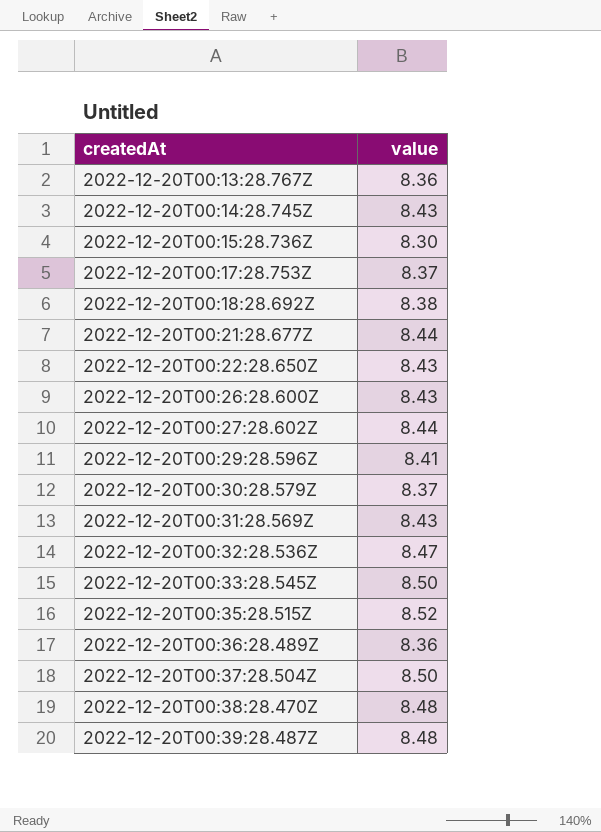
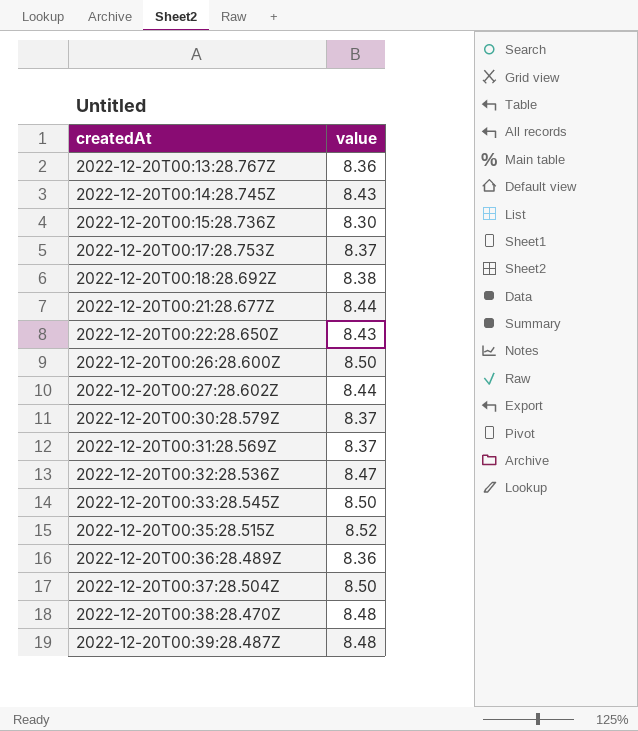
row 2022-12-20T00:29:28.596Z: 8.41 -> none
2022-12-20T00:26:28.600Z | value: 8.43 -> 8.50
2022-12-20T00:31:28.569Z | value: 8.43 -> 8.37

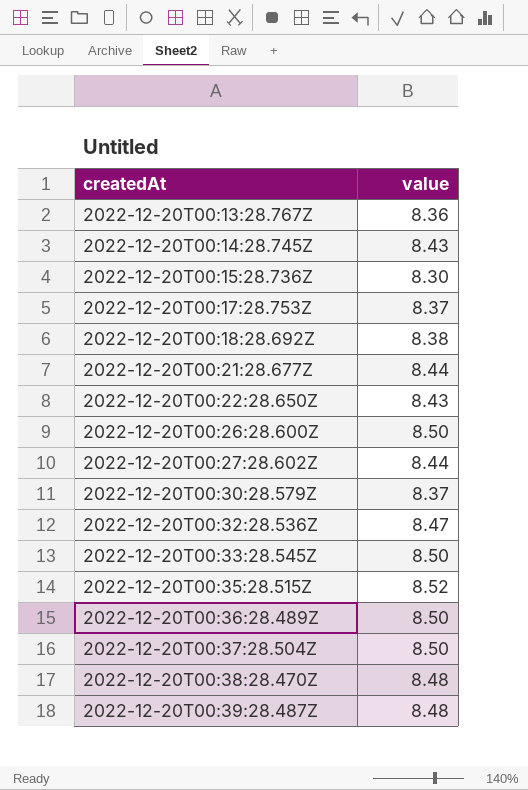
row 2022-12-20T00:31:28.569Z: 8.37 -> none
2022-12-20T00:36:28.489Z | value: 8.36 -> 8.50

